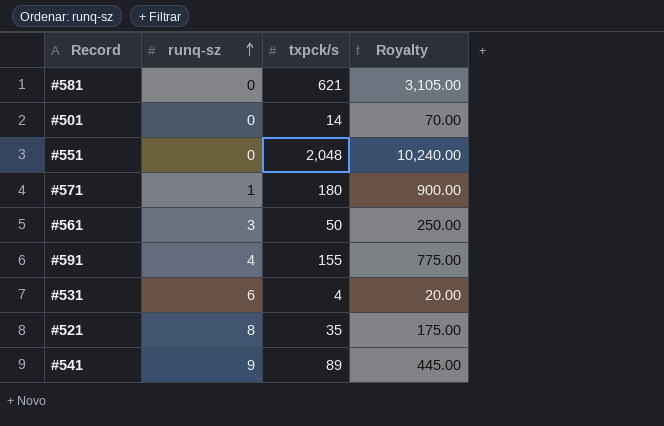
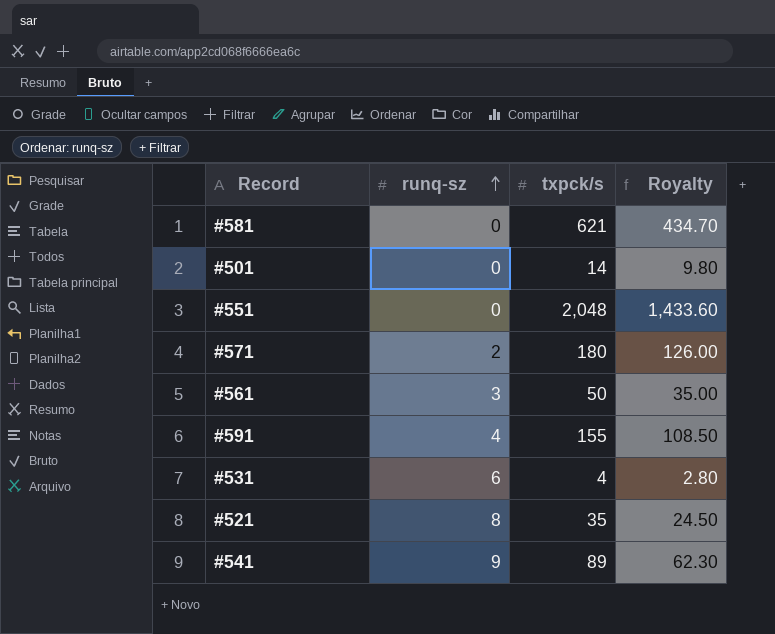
column Royalty | formula: [txpck/s] * 5 -> [txpck/s] * 0.7
#571 | runq-sz: 1 -> 2

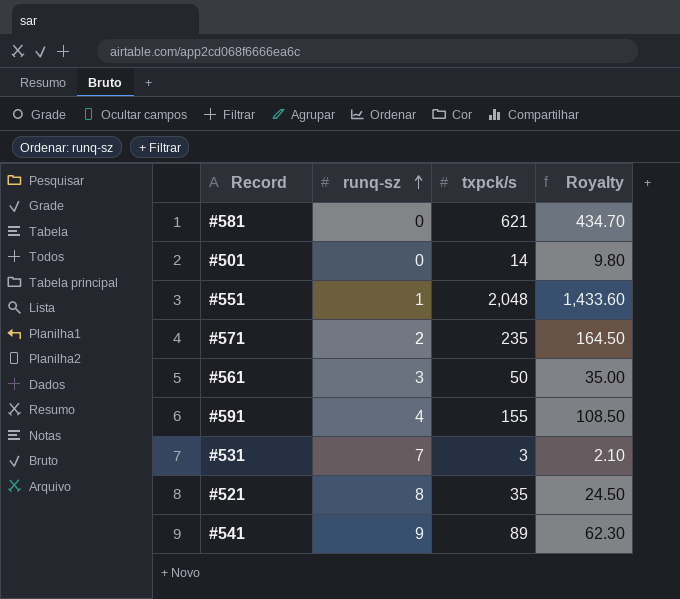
#551 | runq-sz: 0 -> 1
#571 | txpck/s: 180 -> 235
#571 | Royalty: 126.00 -> 164.50
#531 | runq-sz: 6 -> 7
#531 | txpck/s: 4 -> 3
#531 | Royalty: 2.80 -> 2.10

